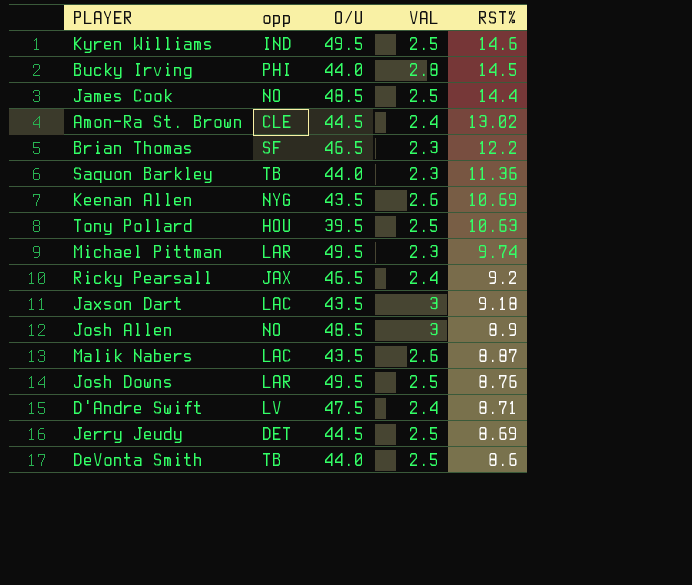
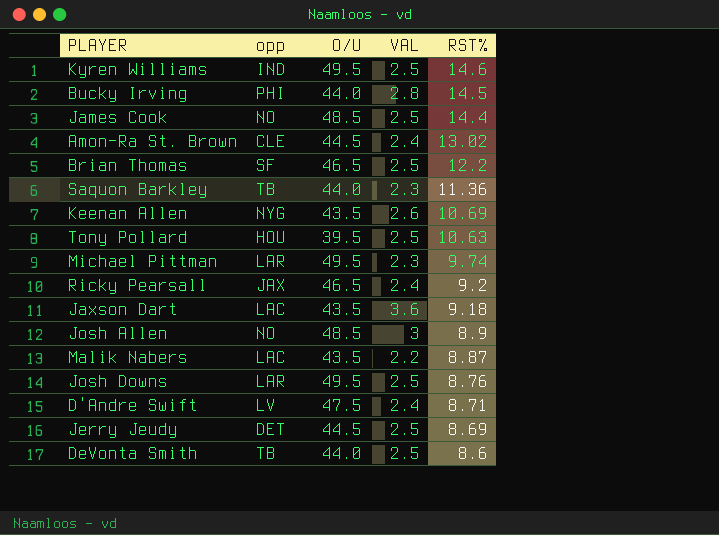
Brian Thomas | VAL: 2.3 -> 2.5
Jaxson Dart | VAL: 3 -> 3.6
Malik Nabers | VAL: 2.6 -> 2.2

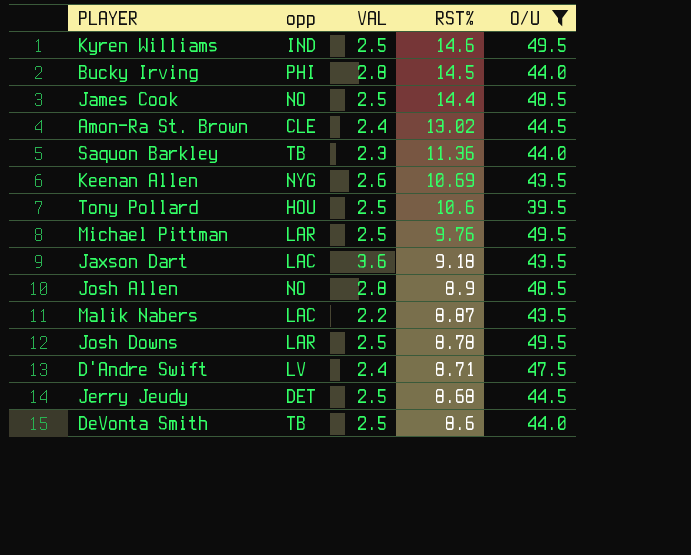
filter: none -> O/U != 46.5
column O/U | position: 3 -> 5
Tony Pollard | RST%: 10.63 -> 10.6
Michael Pittman | VAL: 2.3 -> 2.5
Michael Pittman | RST%: 9.74 -> 9.76
Josh Allen | VAL: 3 -> 2.8
Josh Downs | RST%: 8.76 -> 8.78
Jerry Jeudy | RST%: 8.69 -> 8.68

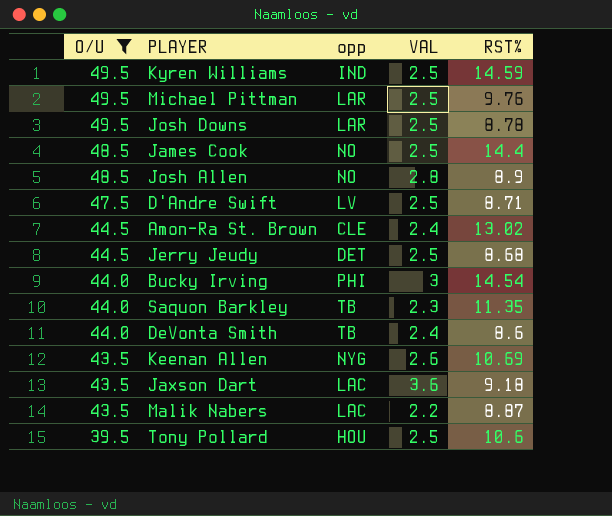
row order: RST% descending -> O/U descending
column O/U | position: 5 -> 1
Kyren Williams | RST%: 14.6 -> 14.59
D'Andre Swift | VAL: 2.4 -> 2.5
Bucky Irving | VAL: 2.8 -> 3
Bucky Irving | RST%: 14.5 -> 14.54
Saquon Barkley | RST%: 11.36 -> 11.35
DeVonta Smith | VAL: 2.5 -> 2.4

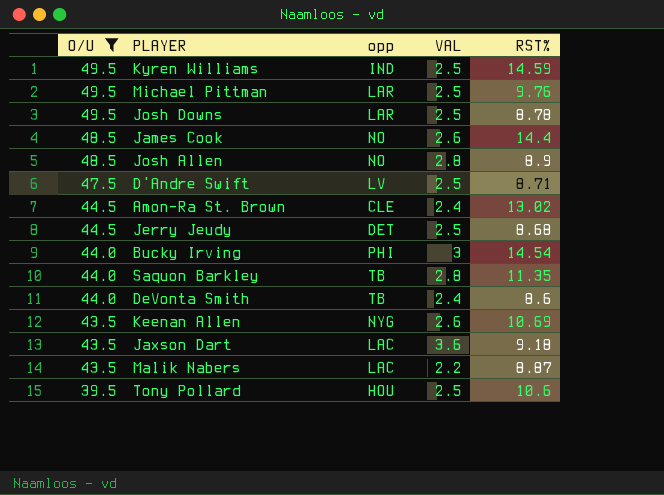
James Cook | VAL: 2.5 -> 2.6
Saquon Barkley | VAL: 2.3 -> 2.8

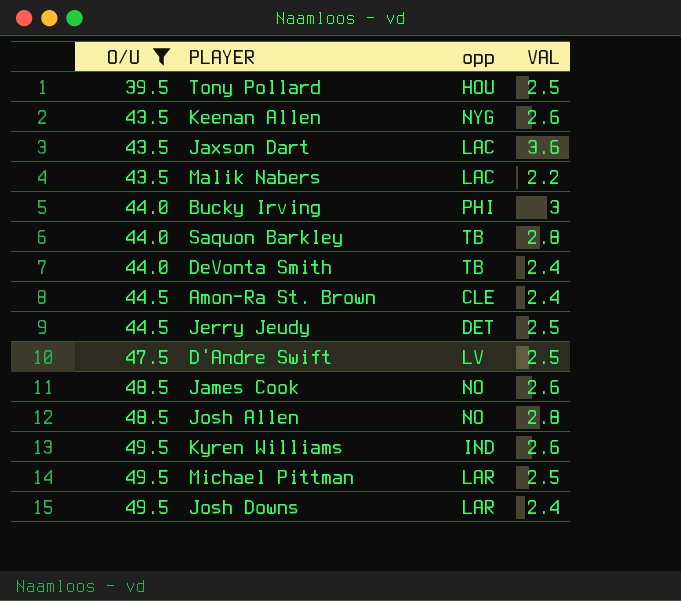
row order: O/U descending -> O/U ascending
column RST% | position: 5 -> none
Kyren Williams | VAL: 2.5 -> 2.6
Josh Downs | VAL: 2.5 -> 2.4

